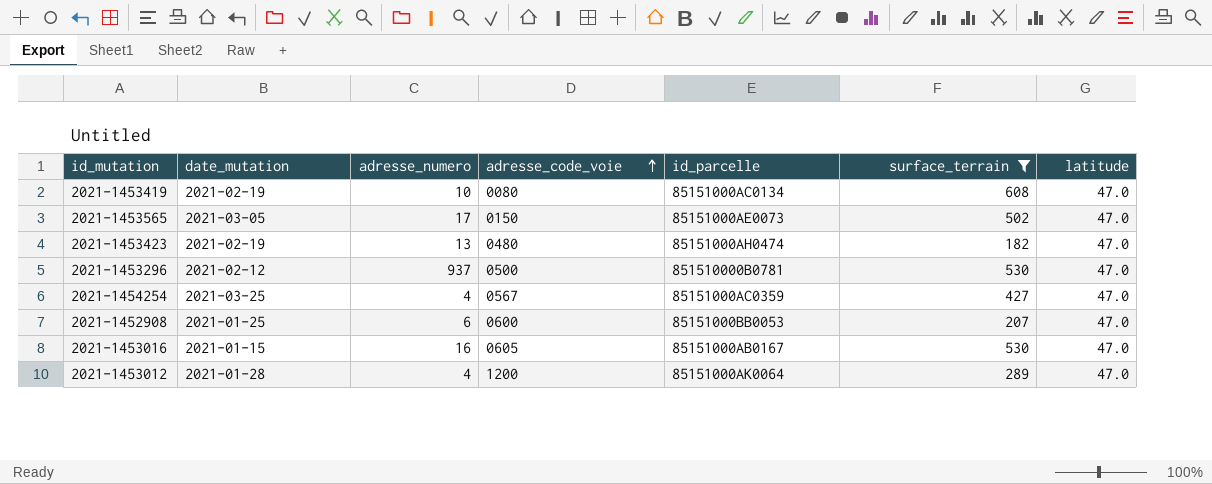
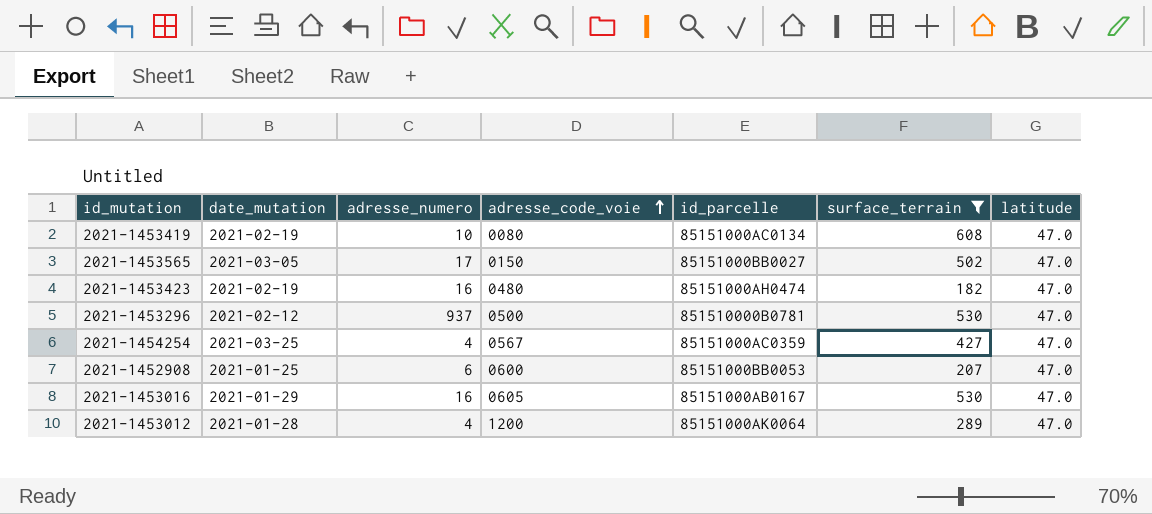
2021-1453565 | id_parcelle: 85151000AE0073 -> 85151000BB0027
2021-1453423 | adresse_numero: 13 -> 16
2021-1453016 | date_mutation: 2021-01-15 -> 2021-01-29

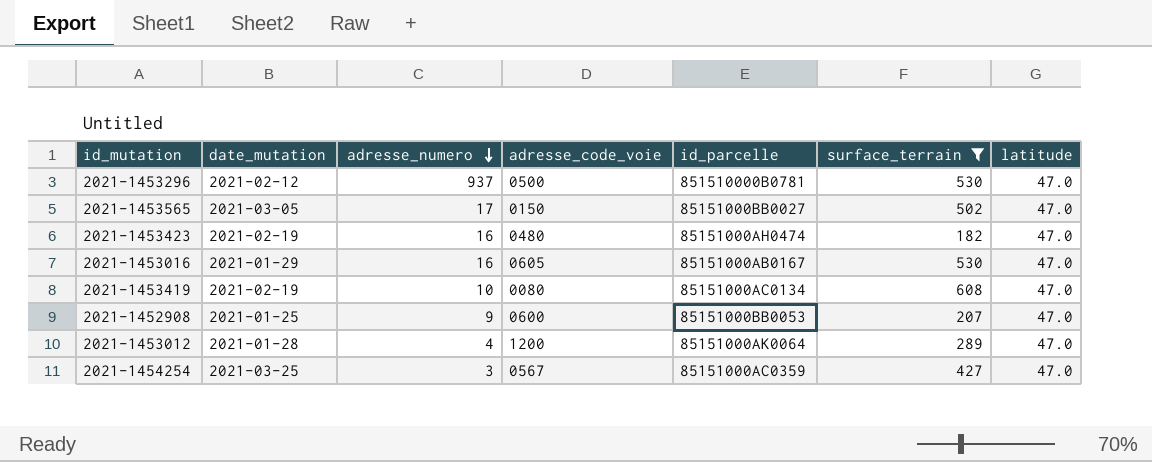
row order: adresse_code_voie ascending -> adresse_numero descending
2021-1452908 | adresse_numero: 6 -> 9
2021-1454254 | adresse_numero: 4 -> 3

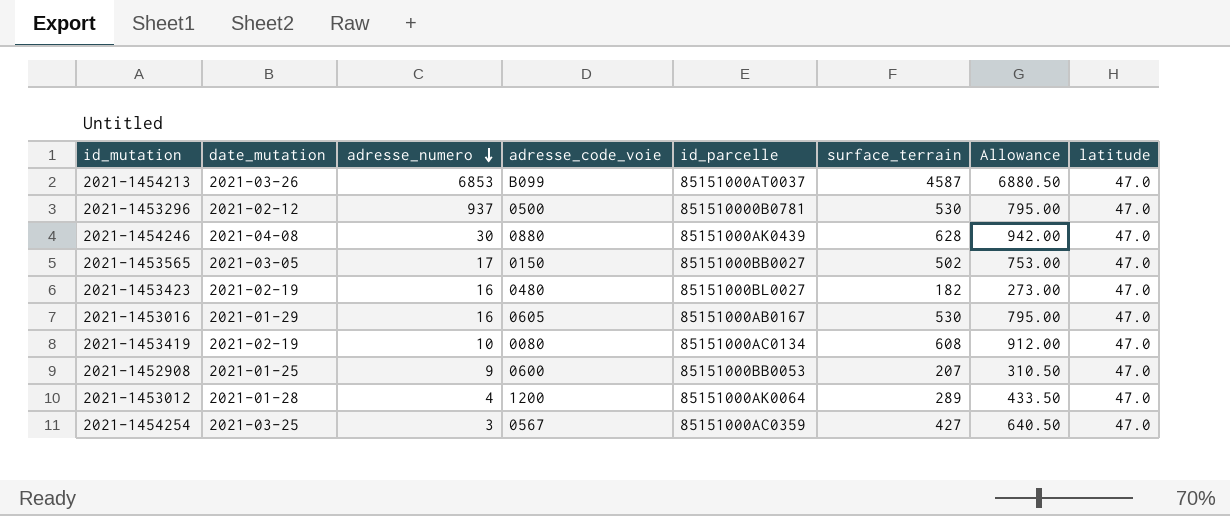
filter: surface_terrain <= 608 -> none
column Allowance | formula: none -> [surface_terrain] * 1.5
2021-1453423 | id_parcelle: 85151000AH0474 -> 85151000BL0027

